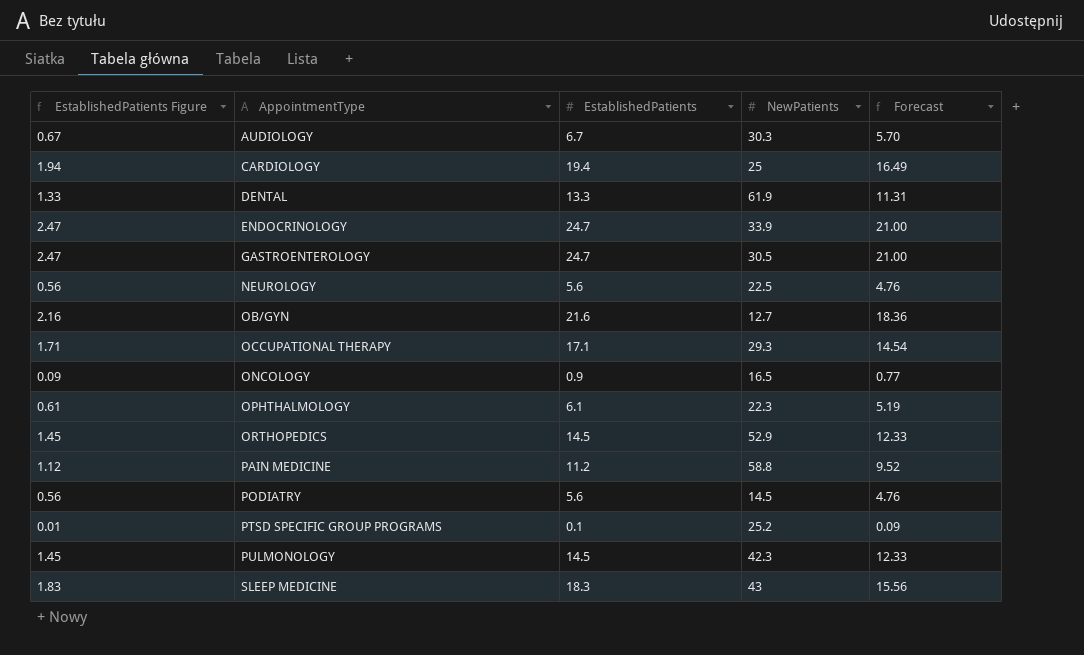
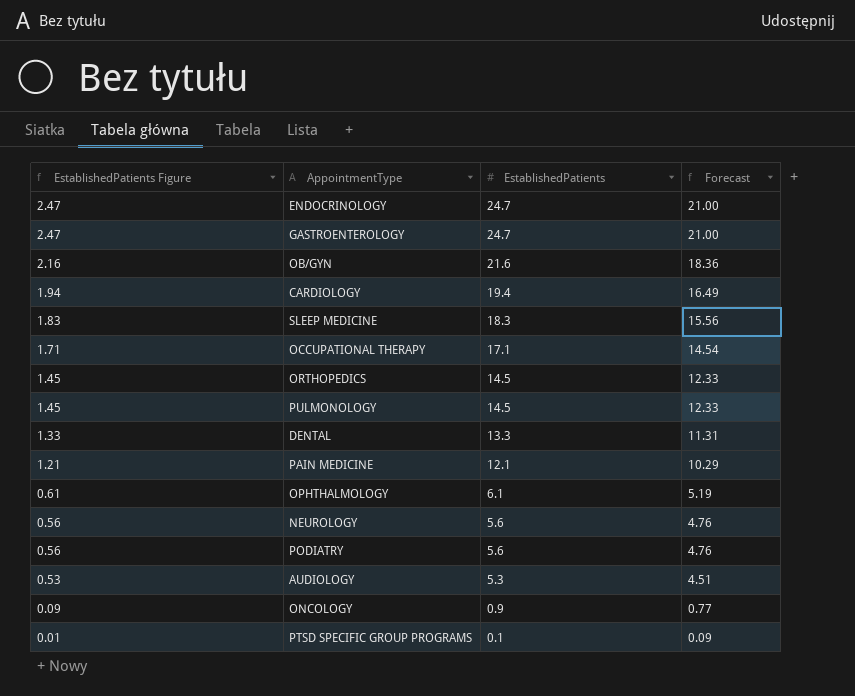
row order: AppointmentType ascending -> EstablishedPatients Figure descending
column NewPatients | position: 4 -> none
PAIN MEDICINE | EstablishedPatients Figure: 1.12 -> 1.21
PAIN MEDICINE | EstablishedPatients: 11.2 -> 12.1
PAIN MEDICINE | Forecast: 9.52 -> 10.29
AUDIOLOGY | EstablishedPatients Figure: 0.67 -> 0.53
AUDIOLOGY | EstablishedPatients: 6.7 -> 5.3
AUDIOLOGY | Forecast: 5.70 -> 4.51

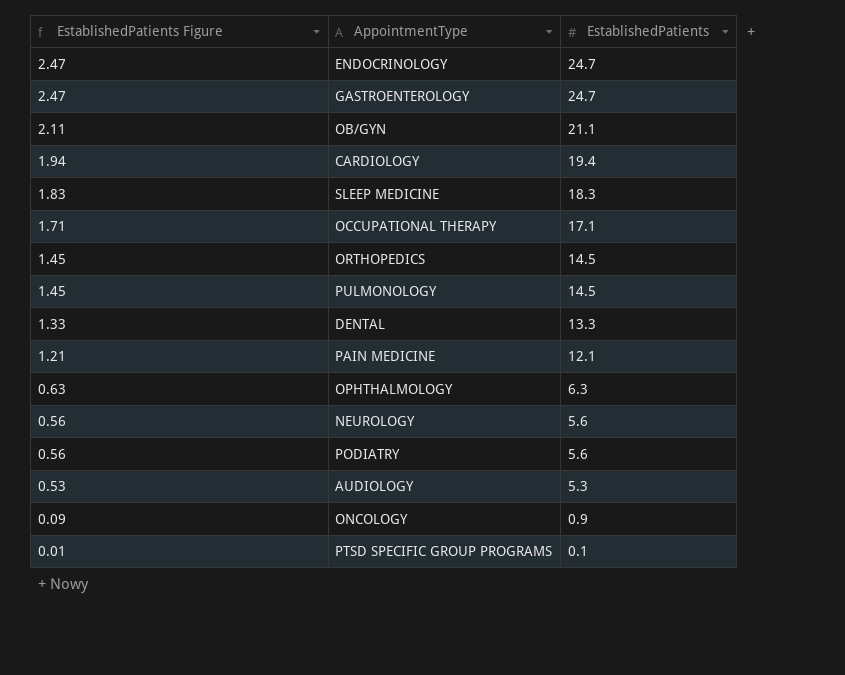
column Forecast | formula: [EstablishedPatients] * 0.85 -> none
OB/GYN | EstablishedPatients Figure: 2.16 -> 2.11
OB/GYN | EstablishedPatients: 21.6 -> 21.1
OPHTHALMOLOGY | EstablishedPatients Figure: 0.61 -> 0.63
OPHTHALMOLOGY | EstablishedPatients: 6.1 -> 6.3

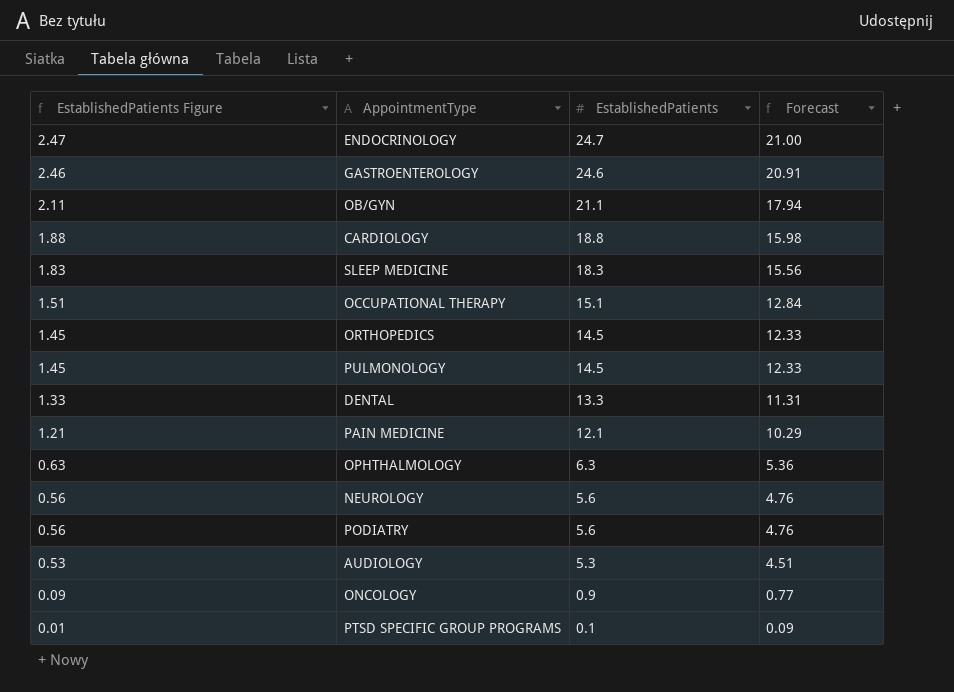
column Forecast | formula: none -> [EstablishedPatients] * 0.85
GASTROENTEROLOGY | EstablishedPatients Figure: 2.47 -> 2.46
GASTROENTEROLOGY | EstablishedPatients: 24.7 -> 24.6
CARDIOLOGY | EstablishedPatients Figure: 1.94 -> 1.88
CARDIOLOGY | EstablishedPatients: 19.4 -> 18.8
OCCUPATIONAL THERAPY | EstablishedPatients Figure: 1.71 -> 1.51
OCCUPATIONAL THERAPY | EstablishedPatients: 17.1 -> 15.1

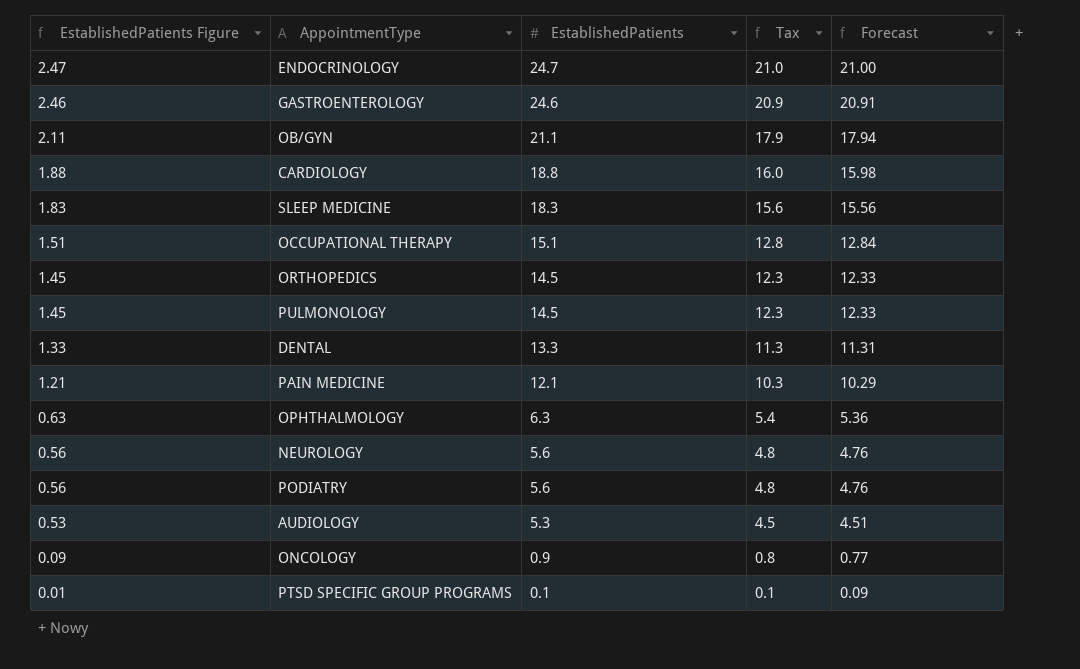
column Tax | formula: none -> [EstablishedPatients] * 0.85

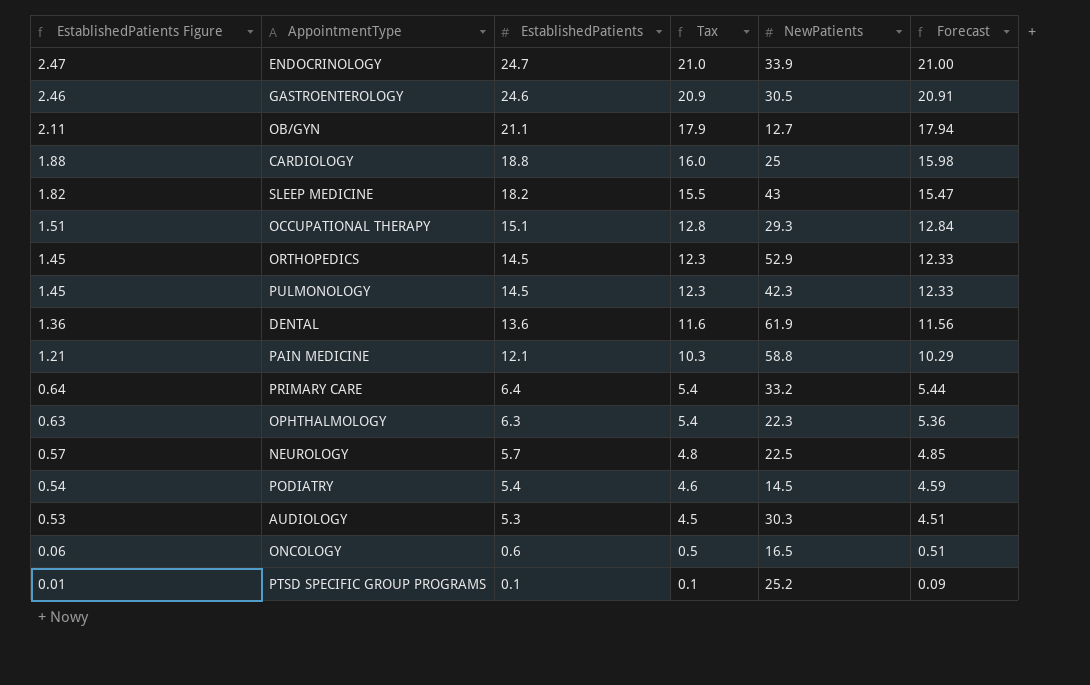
column NewPatients | position: none -> 5
SLEEP MEDICINE | EstablishedPatients Figure: 1.83 -> 1.82
SLEEP MEDICINE | EstablishedPatients: 18.3 -> 18.2
SLEEP MEDICINE | Tax: 15.6 -> 15.5
SLEEP MEDICINE | Forecast: 15.56 -> 15.47
DENTAL | EstablishedPatients Figure: 1.33 -> 1.36
DENTAL | EstablishedPatients: 13.3 -> 13.6
DENTAL | Tax: 11.3 -> 11.6
DENTAL | Forecast: 11.31 -> 11.56
row PRIMARY CARE: none -> 0.64 | 6.4 | 5.4 | 33.2 | 5.44
NEUROLOGY | EstablishedPatients Figure: 0.56 -> 0.57
NEUROLOGY | EstablishedPatients: 5.6 -> 5.7
NEUROLOGY | Forecast: 4.76 -> 4.85
PODIATRY | EstablishedPatients Figure: 0.56 -> 0.54
PODIATRY | EstablishedPatients: 5.6 -> 5.4
PODIATRY | Tax: 4.8 -> 4.6
PODIATRY | Forecast: 4.76 -> 4.59
ONCOLOGY | EstablishedPatients Figure: 0.09 -> 0.06
ONCOLOGY | EstablishedPatients: 0.9 -> 0.6
ONCOLOGY | Tax: 0.8 -> 0.5
ONCOLOGY | Forecast: 0.77 -> 0.51

